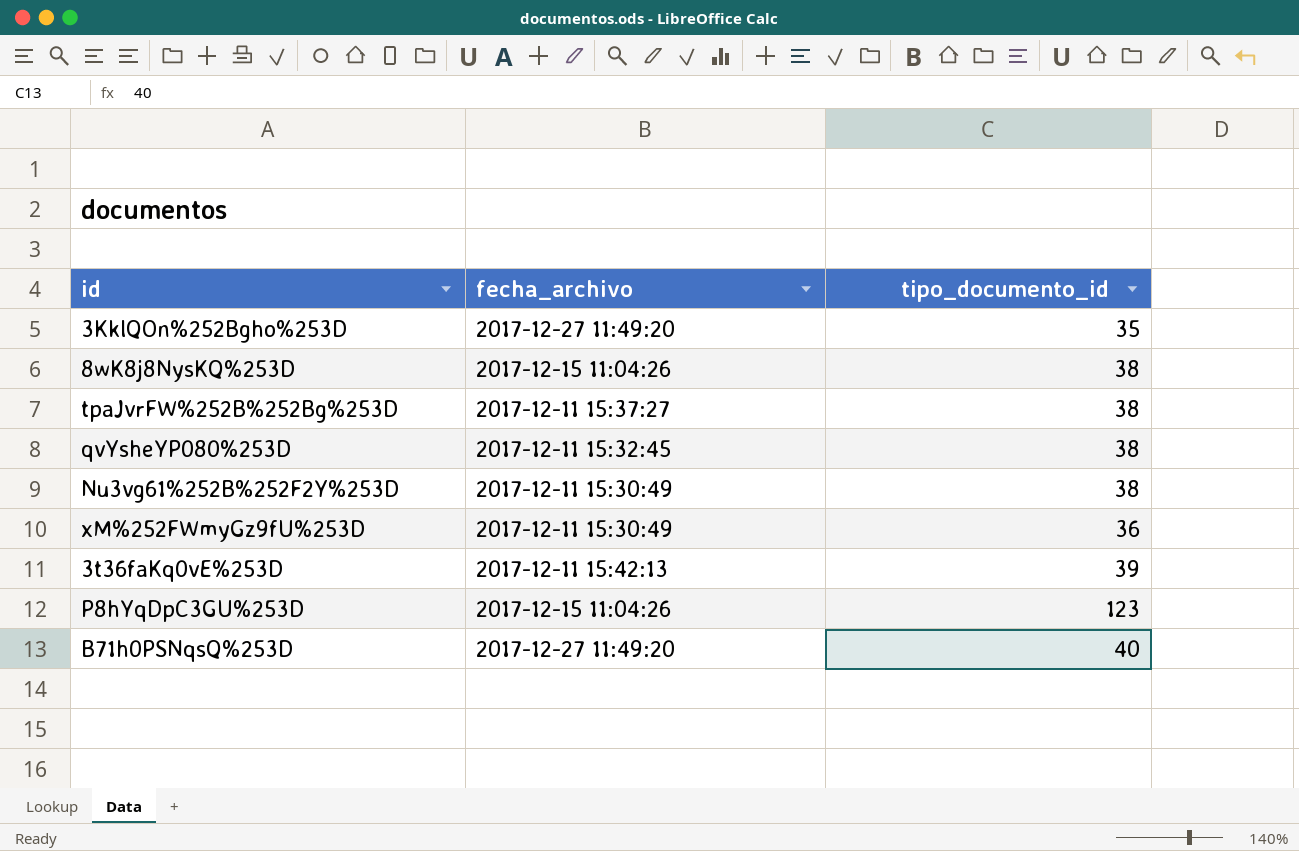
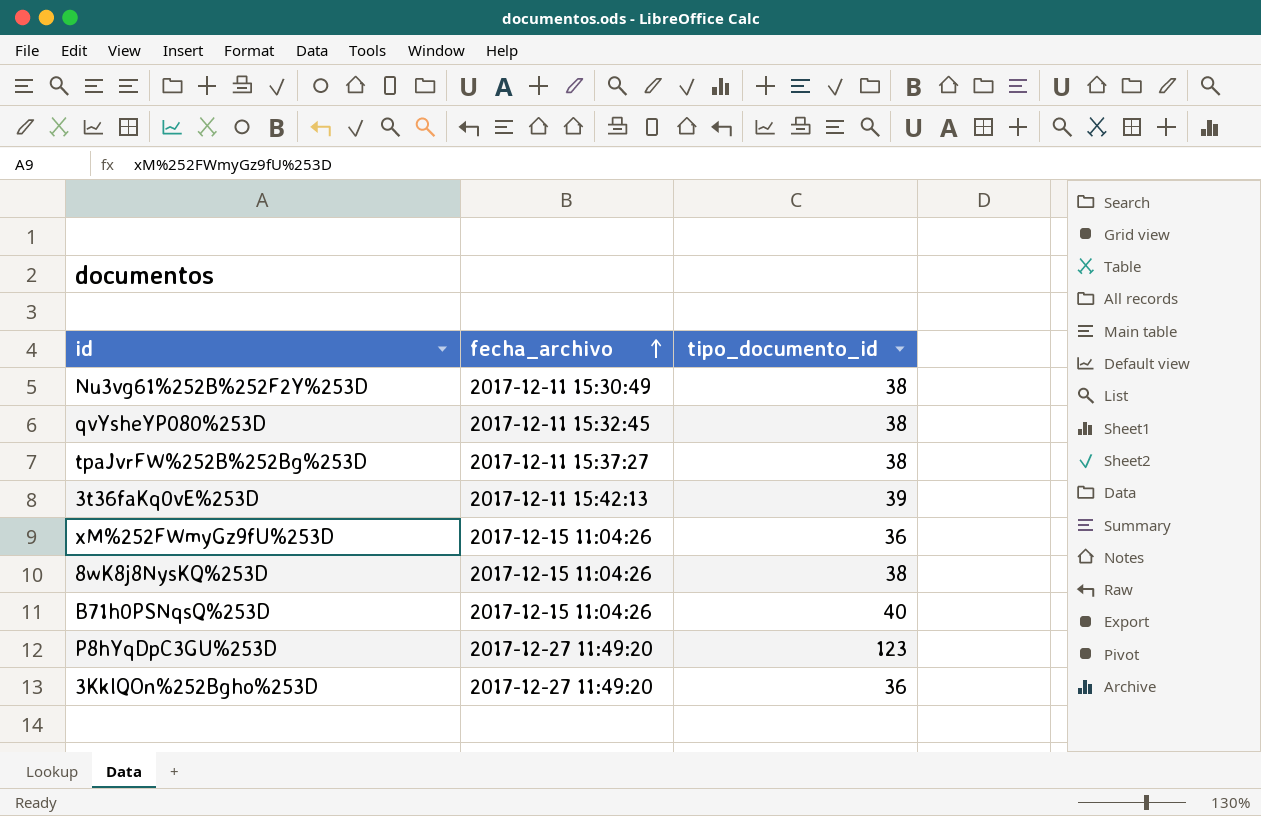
row order: none -> fecha_archivo ascending
xM%252FWmyGz9fU%253D | fecha_archivo: 2017-12-11 15:30:49 -> 2017-12-15 11:04:26
B71h0PSNqsQ%253D | fecha_archivo: 2017-12-27 11:49:20 -> 2017-12-15 11:04:26
P8hYqDpC3GU%253D | fecha_archivo: 2017-12-15 11:04:26 -> 2017-12-27 11:49:20
3KklQOn%252Bgho%253D | tipo_documento_id: 35 -> 36

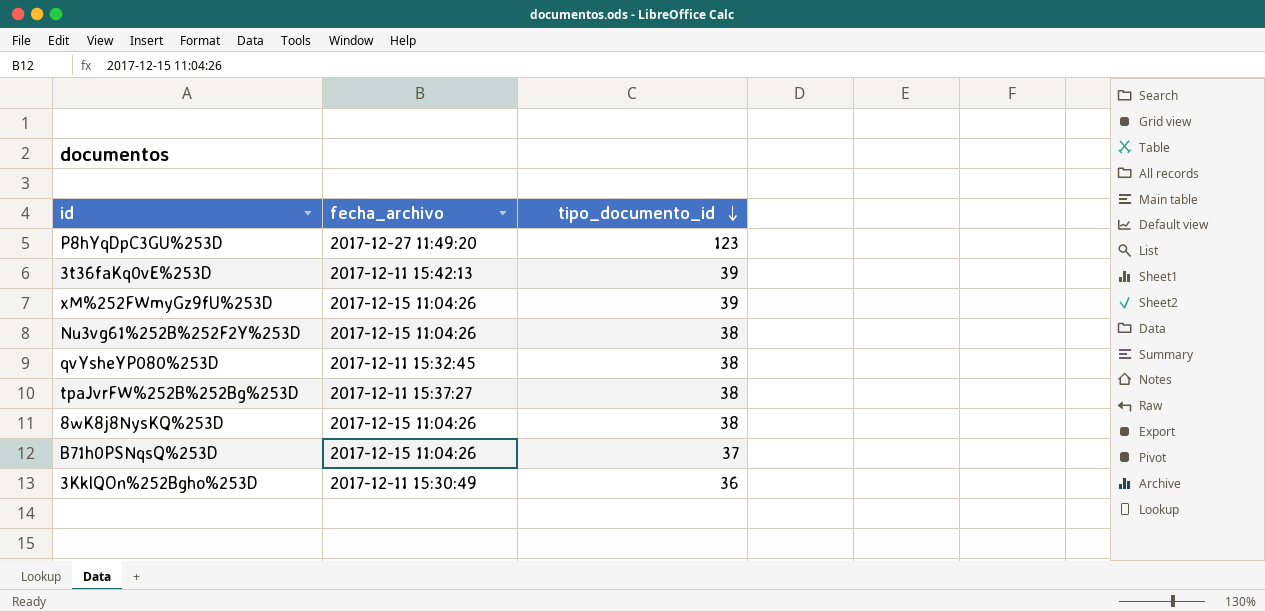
row order: fecha_archivo ascending -> tipo_documento_id descending
xM%252FWmyGz9fU%253D | tipo_documento_id: 36 -> 39
Nu3vg61%252B%252F2Y%253D | fecha_archivo: 2017-12-11 15:30:49 -> 2017-12-15 11:04:26
B71h0PSNqsQ%253D | tipo_documento_id: 40 -> 37
3KklQOn%252Bgho%253D | fecha_archivo: 2017-12-27 11:49:20 -> 2017-12-11 15:30:49

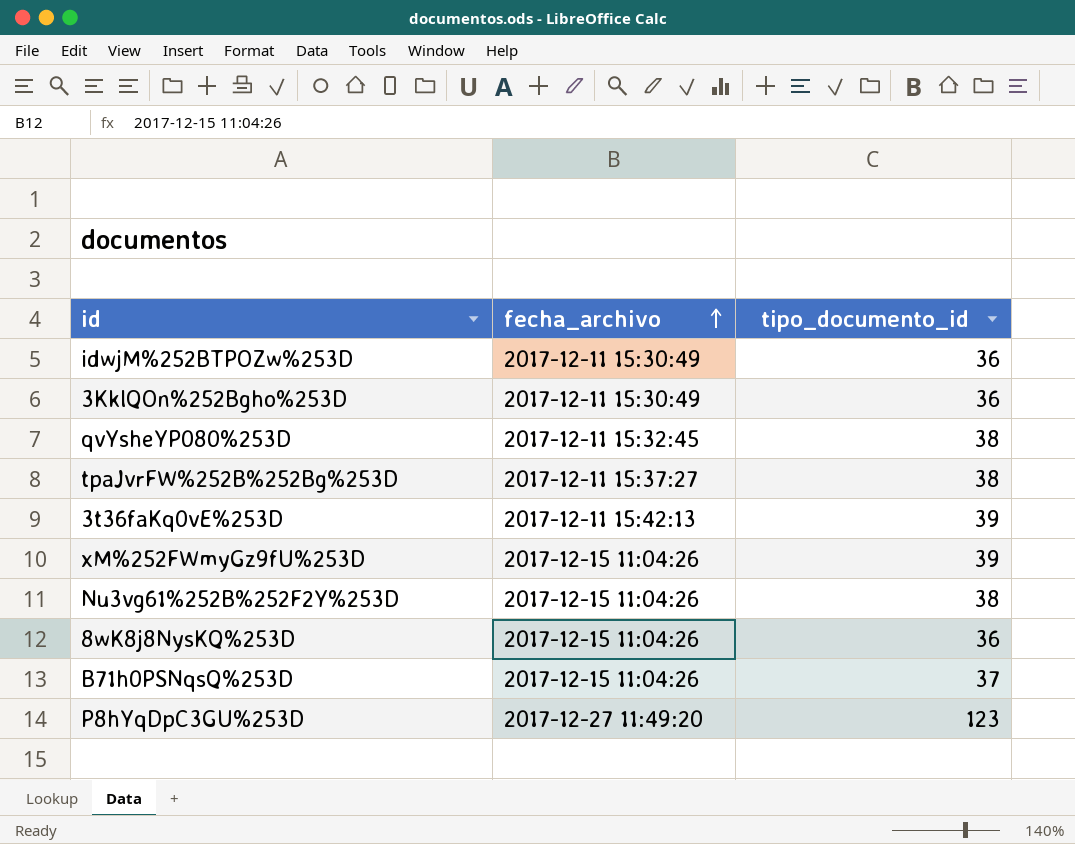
row order: tipo_documento_id descending -> fecha_archivo ascending
row idwjM%252BTPOZw%253D: none -> 2017-12-11 15:30:49 | 36
8wK8j8NysKQ%253D | tipo_documento_id: 38 -> 36

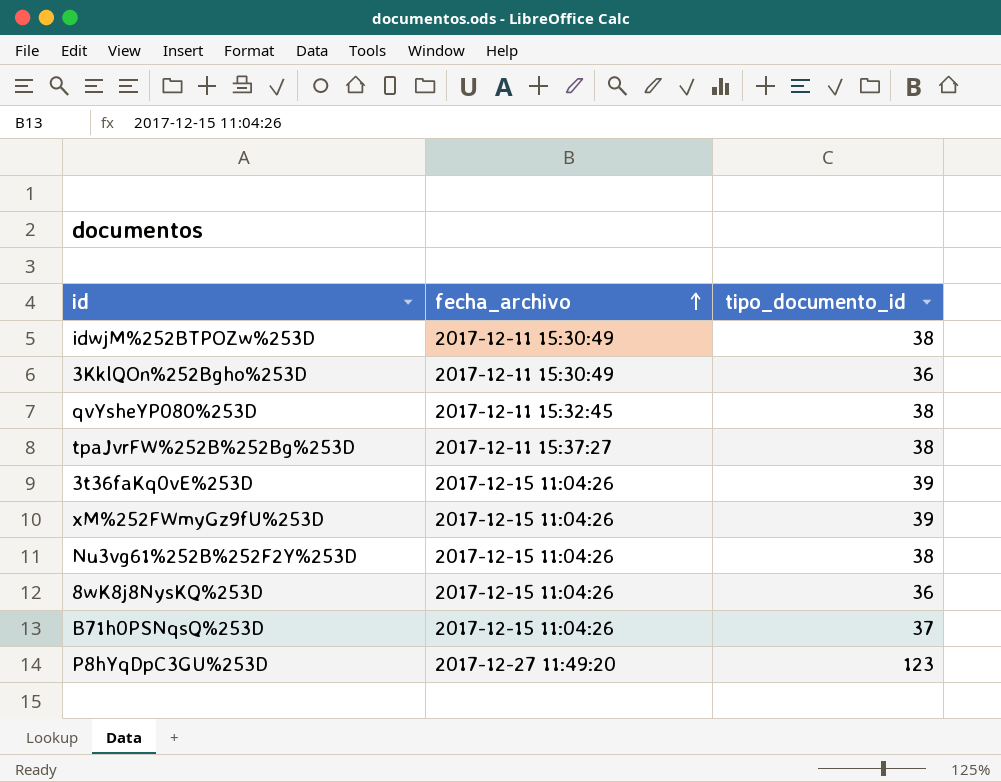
idwjM%252BTPOZw%253D | tipo_documento_id: 36 -> 38
3t36faKq0vE%253D | fecha_archivo: 2017-12-11 15:42:13 -> 2017-12-15 11:04:26

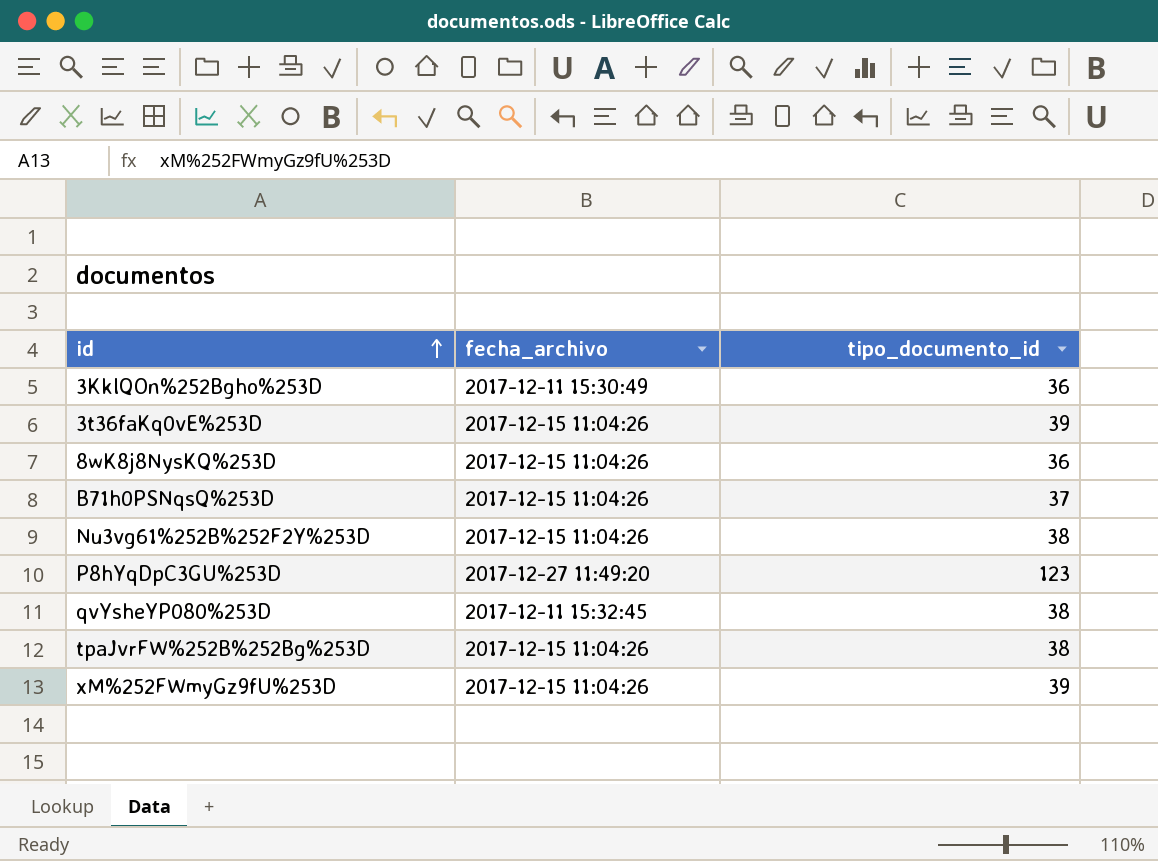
row order: fecha_archivo ascending -> id ascending
row idwjM%252BTPOZw%253D: 2017-12-11 15:30:49 | 38 -> none
tpaJvrFW%252B%252Bg%253D | fecha_archivo: 2017-12-11 15:37:27 -> 2017-12-15 11:04:26

